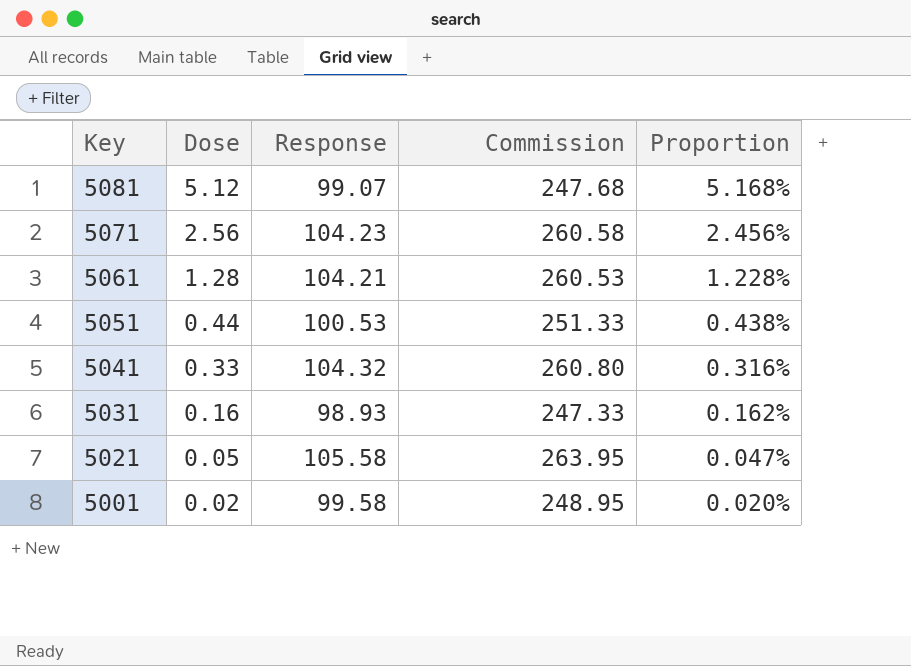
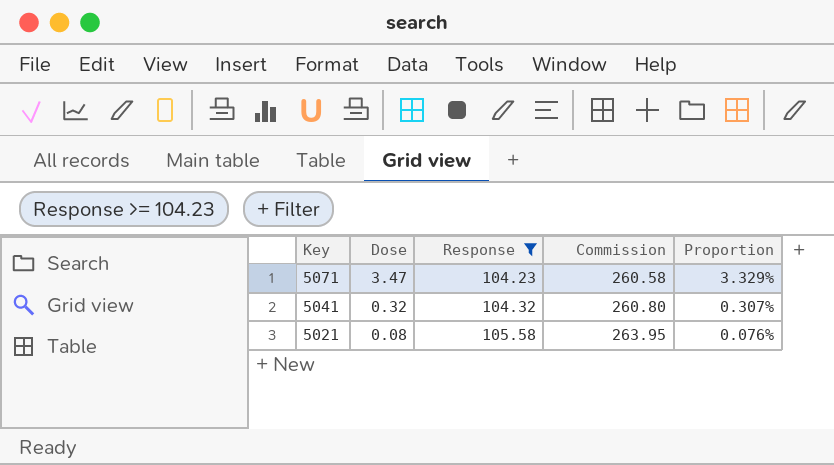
filter: none -> Response >= 104.23
5071 | Dose: 2.56 -> 3.47
5071 | Proportion: 2.456% -> 3.329%
5041 | Dose: 0.33 -> 0.32
5041 | Proportion: 0.316% -> 0.307%
5021 | Dose: 0.05 -> 0.08
5021 | Proportion: 0.047% -> 0.076%

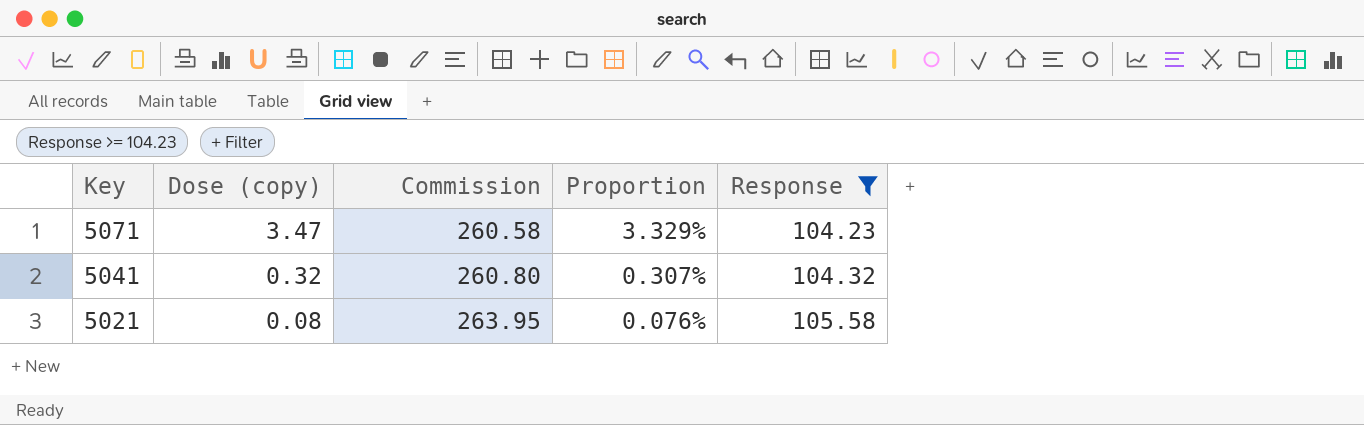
column name: Dose -> Dose (copy)
column Response | position: 3 -> 5

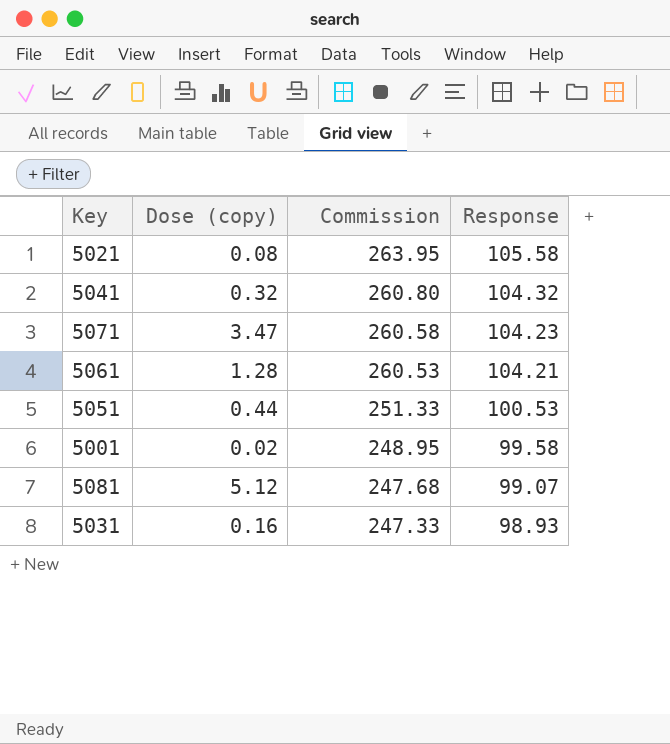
filter: Response >= 104.23 -> none
row order: Key descending -> Commission descending
column Proportion | formula: [Dose (copy)] / [Response] -> none

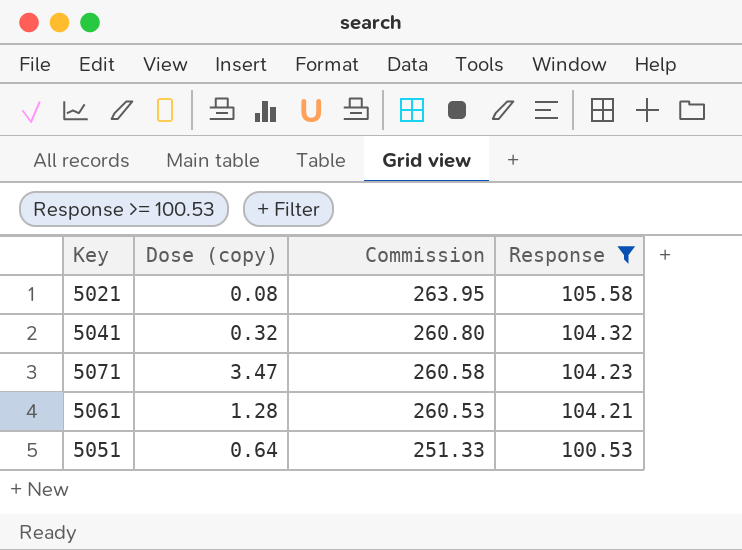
filter: none -> Response >= 100.53
5051 | Dose (copy): 0.44 -> 0.64

